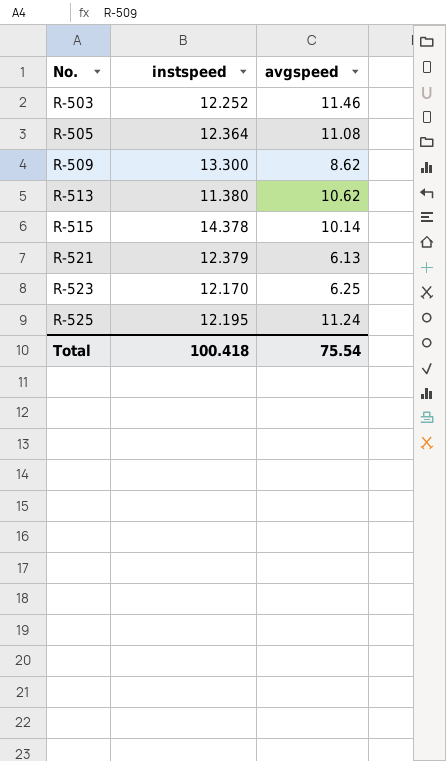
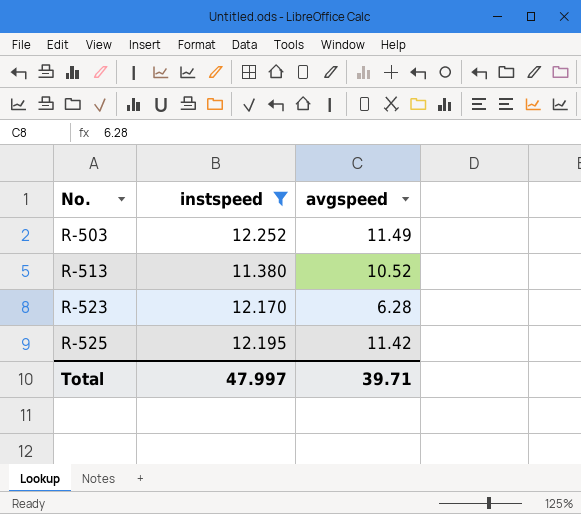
filter: none -> instspeed <= 12.252
R-503 | avgspeed: 11.46 -> 11.49
R-513 | avgspeed: 10.62 -> 10.52
R-523 | avgspeed: 6.25 -> 6.28
R-525 | avgspeed: 11.24 -> 11.42
Total | instspeed: 100.418 -> 47.997
Total | avgspeed: 75.54 -> 39.71

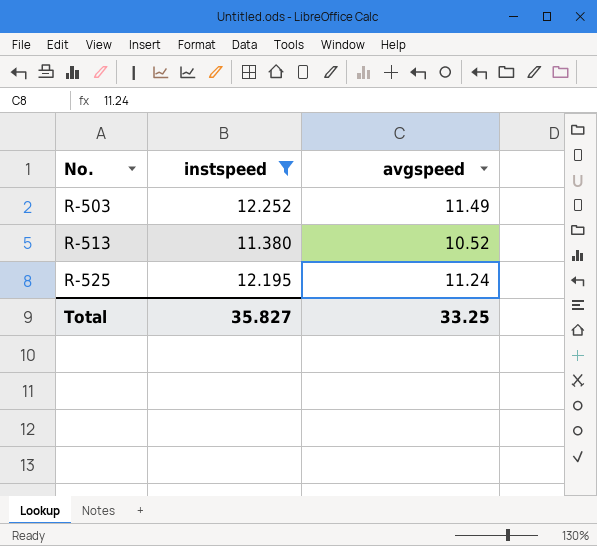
row R-523: 12.170 | 6.28 -> none
R-525 | avgspeed: 11.42 -> 11.24
Total | instspeed: 47.997 -> 35.827
Total | avgspeed: 39.71 -> 33.25

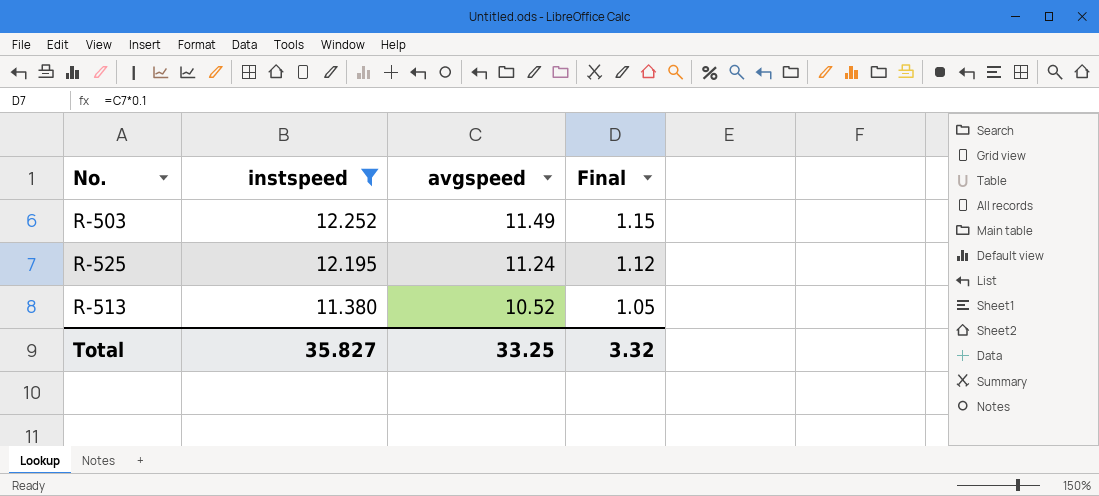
row order: No. ascending -> instspeed descending
column Final | formula: none -> [avgspeed] * 0.1

